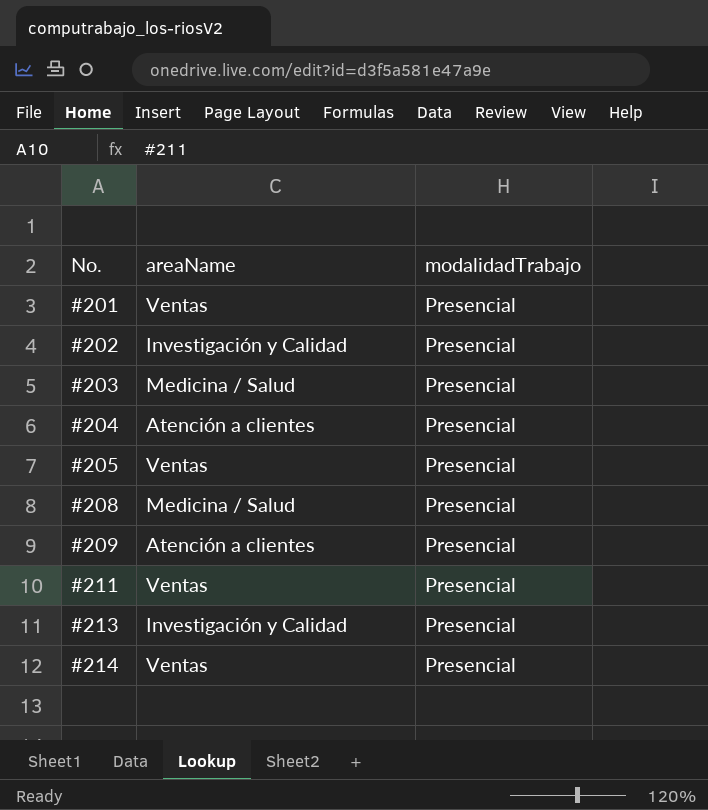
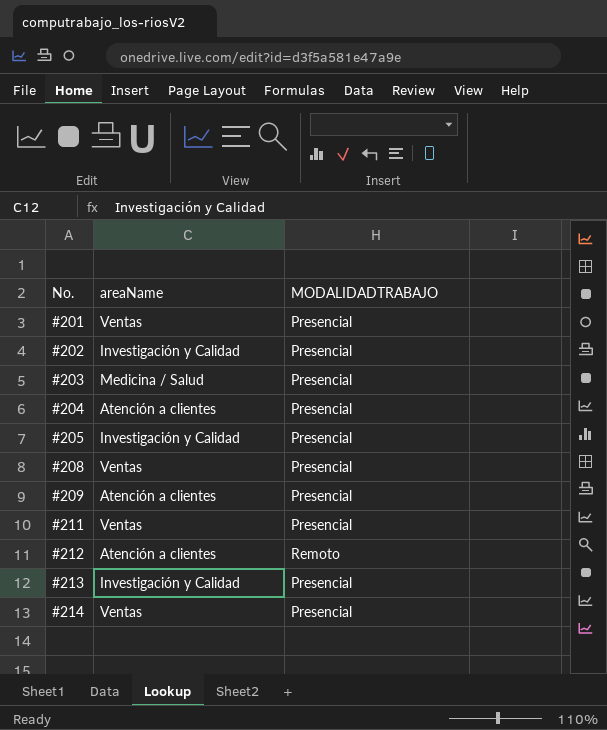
column name: modalidadTrabajo -> MODALIDADTRABAJO
#205 | areaName: Ventas -> Investigación y Calidad
#208 | areaName: Medicina / Salud -> Ventas
row #212: none -> Atención a clientes | Remoto

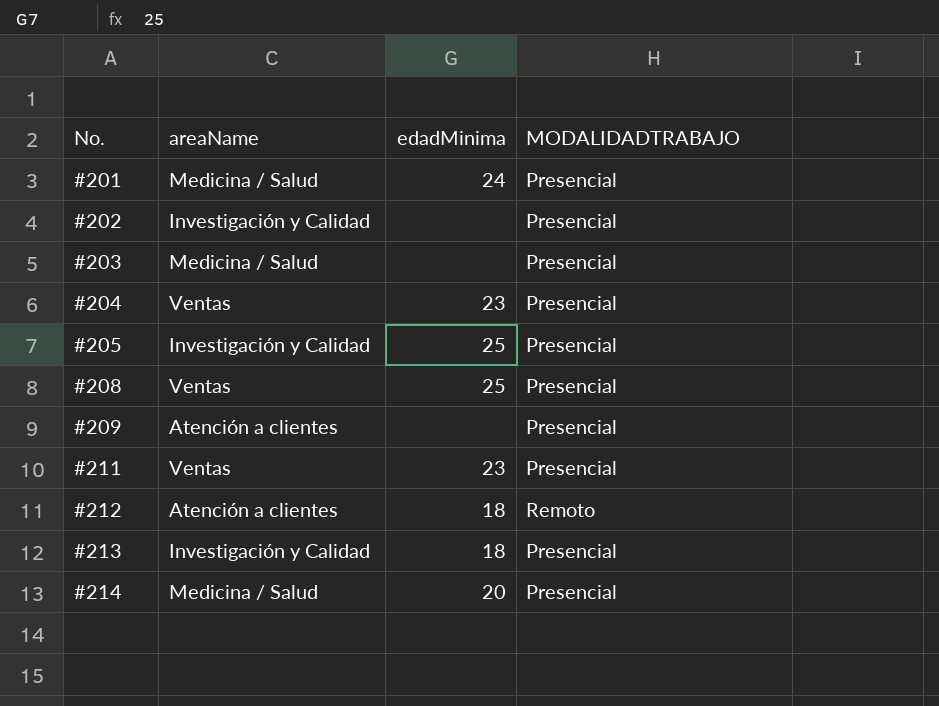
column edadMinima | position: none -> 3
#201 | areaName: Ventas -> Medicina / Salud
#204 | areaName: Atención a clientes -> Ventas
#214 | areaName: Ventas -> Medicina / Salud

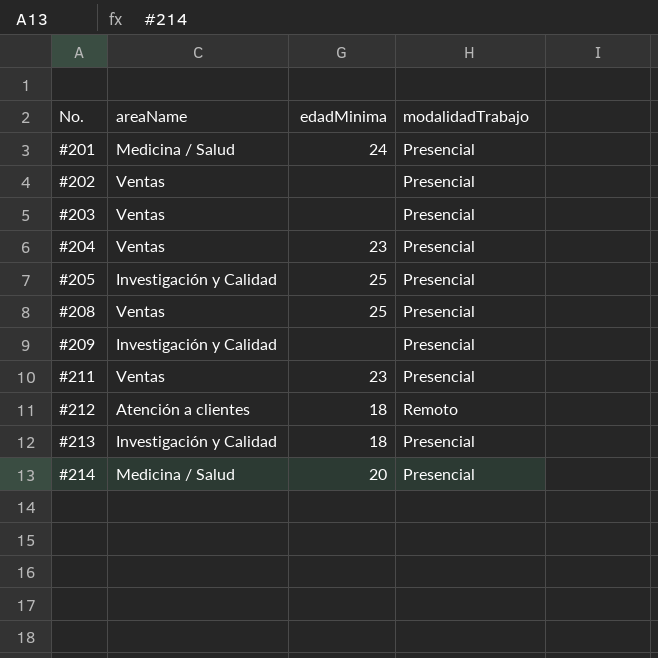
column name: MODALIDADTRABAJO -> modalidadTrabajo
#202 | areaName: Investigación y Calidad -> Ventas
#203 | areaName: Medicina / Salud -> Ventas
#209 | areaName: Atención a clientes -> Investigación y Calidad

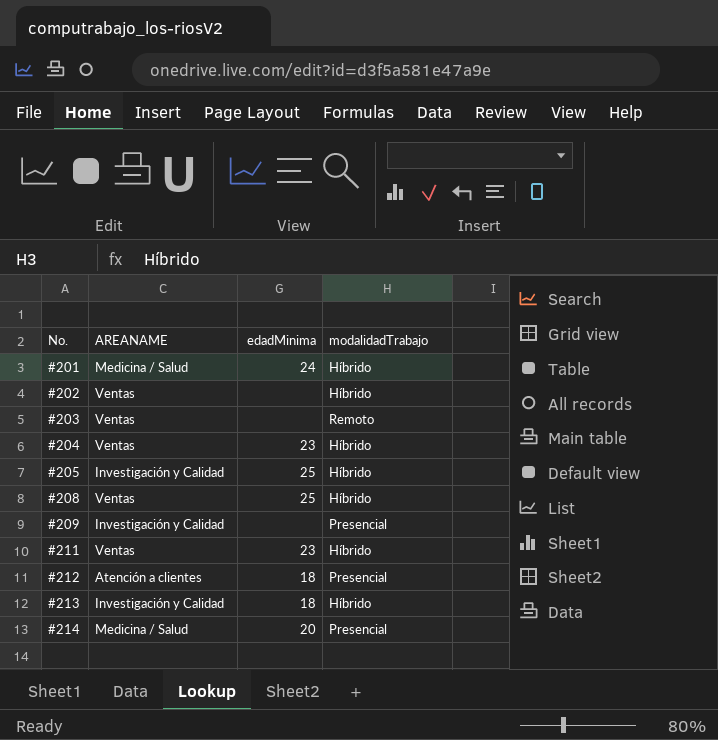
column name: areaName -> AREANAME
#201 | modalidadTrabajo: Presencial -> Híbrido
#202 | modalidadTrabajo: Presencial -> Híbrido
#203 | modalidadTrabajo: Presencial -> Remoto
#204 | modalidadTrabajo: Presencial -> Híbrido
#205 | modalidadTrabajo: Presencial -> Híbrido
#208 | modalidadTrabajo: Presencial -> Híbrido
#211 | modalidadTrabajo: Presencial -> Híbrido
#212 | modalidadTrabajo: Remoto -> Presencial
#213 | modalidadTrabajo: Presencial -> Híbrido

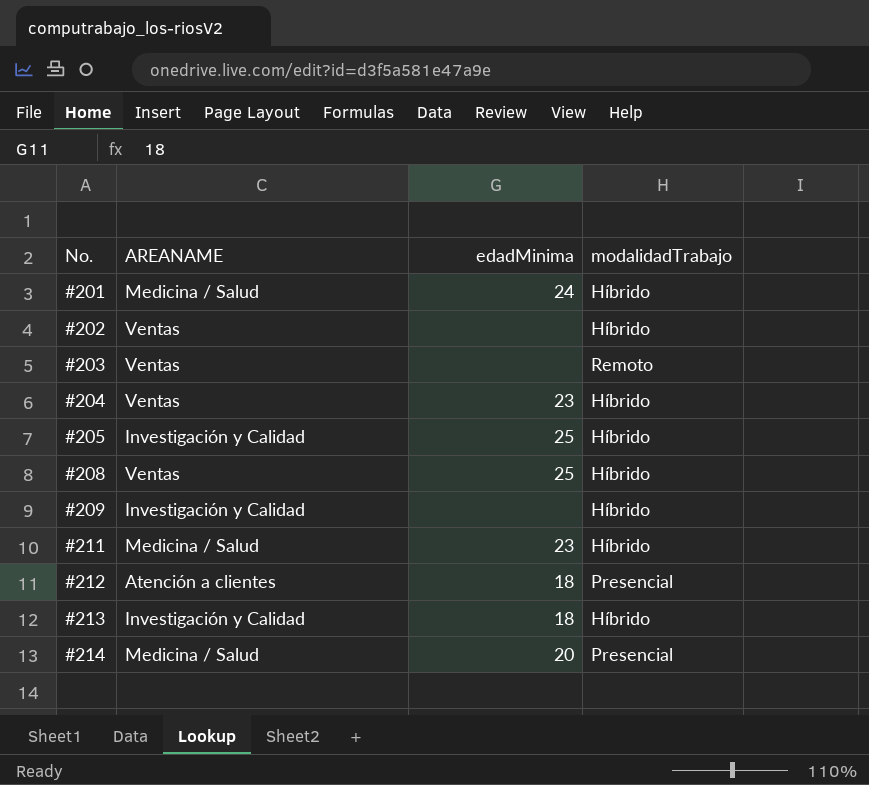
#209 | modalidadTrabajo: Presencial -> Híbrido
#211 | AREANAME: Ventas -> Medicina / Salud

